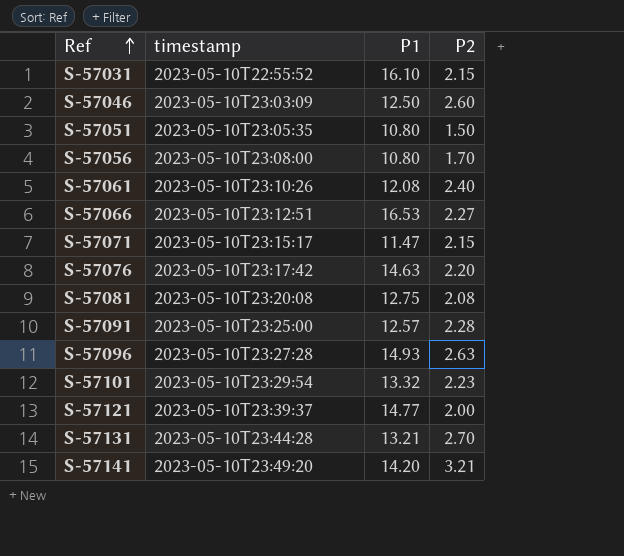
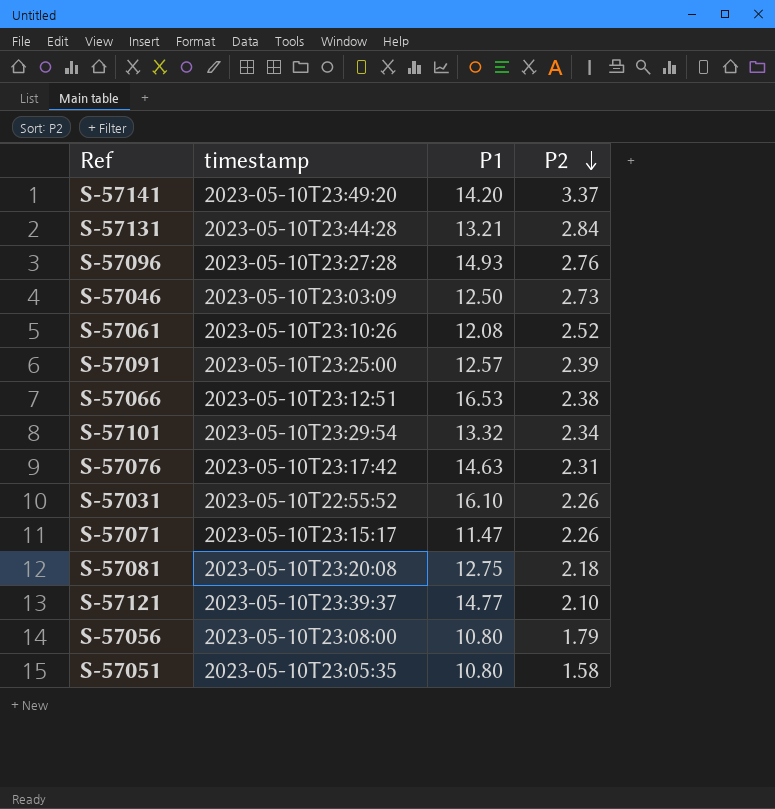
row order: Ref ascending -> P2 descending
S-57141 | P2: 3.21 -> 3.37
S-57131 | P2: 2.70 -> 2.84
S-57096 | P2: 2.63 -> 2.76
S-57046 | P2: 2.60 -> 2.73
S-57061 | P2: 2.40 -> 2.52
S-57091 | P2: 2.28 -> 2.39
S-57066 | P2: 2.27 -> 2.38
S-57101 | P2: 2.23 -> 2.34
S-57076 | P2: 2.20 -> 2.31
S-57031 | P2: 2.15 -> 2.26
S-57071 | P2: 2.15 -> 2.26
S-57081 | P2: 2.08 -> 2.18
S-57121 | P2: 2.00 -> 2.10
S-57056 | P2: 1.70 -> 1.79
S-57051 | P2: 1.50 -> 1.58

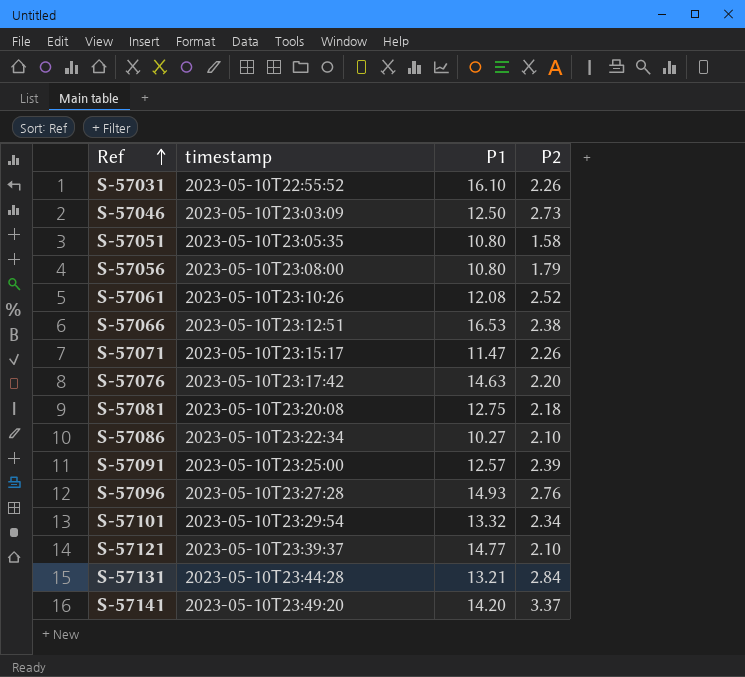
row order: P2 descending -> Ref ascending
S-57076 | P2: 2.31 -> 2.20
row S-57086: none -> 2023-05-10T23:22:34 | 10.27 | 2.10

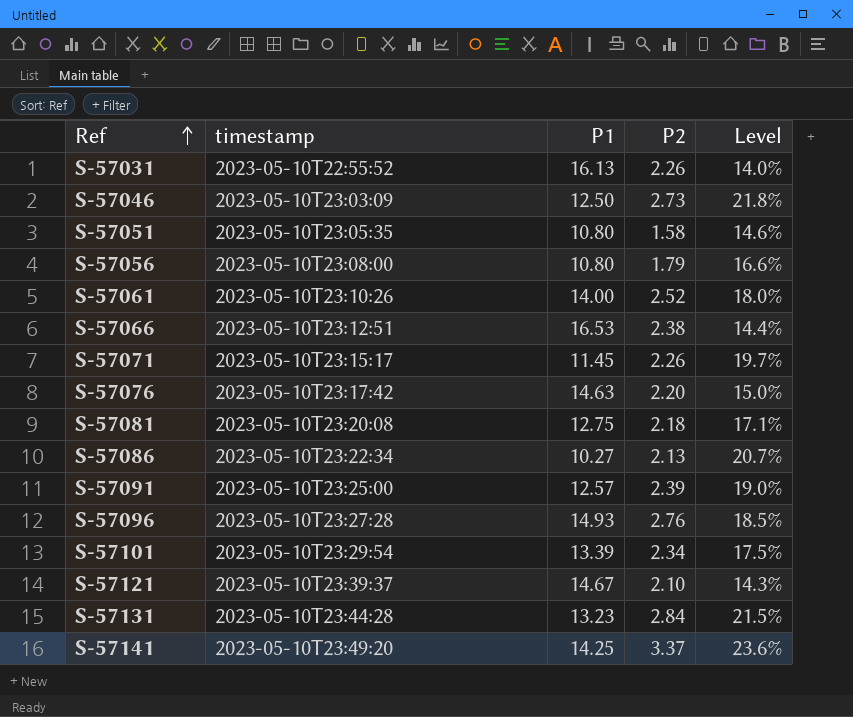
column Level | formula: none -> [P2] / [P1]
S-57031 | P1: 16.10 -> 16.13
S-57061 | P1: 12.08 -> 14.00
S-57071 | P1: 11.47 -> 11.45
S-57086 | P2: 2.10 -> 2.13
S-57101 | P1: 13.32 -> 13.39
S-57121 | P1: 14.77 -> 14.67
S-57131 | P1: 13.21 -> 13.23
S-57141 | P1: 14.20 -> 14.25

